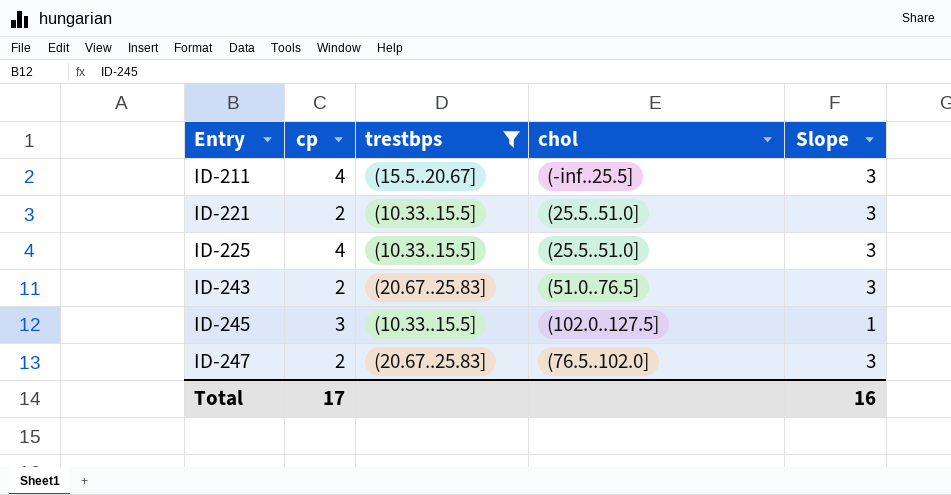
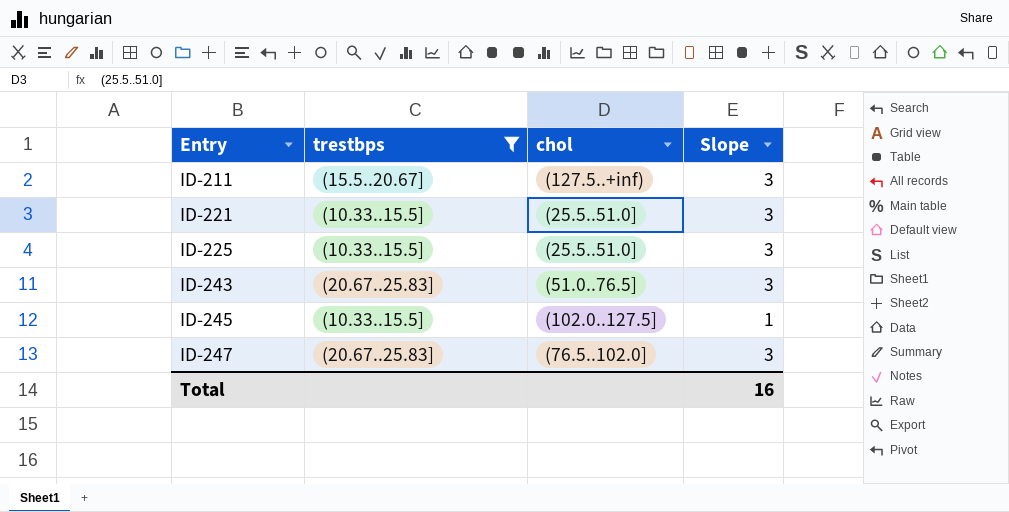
column cp | position: 2 -> none
ID-211 | chol: (-inf..25.5] -> (127.5..+inf)

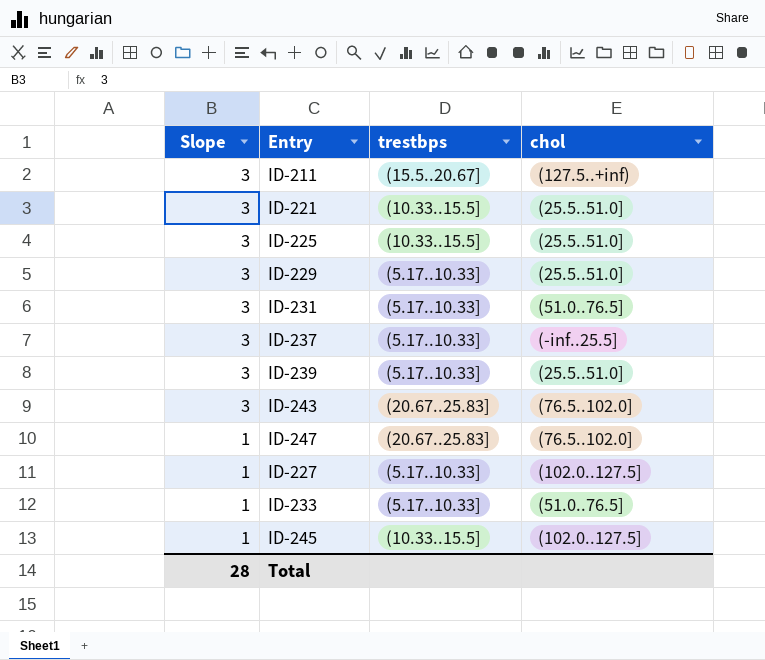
filter: trestbps != (5.17..10.33] -> none
row order: Entry ascending -> Slope descending
column Slope | position: 4 -> 1
ID-243 | chol: (51.0..76.5] -> (76.5..102.0]
ID-247 | Slope: 3 -> 1
Total | Slope: 16 -> 28

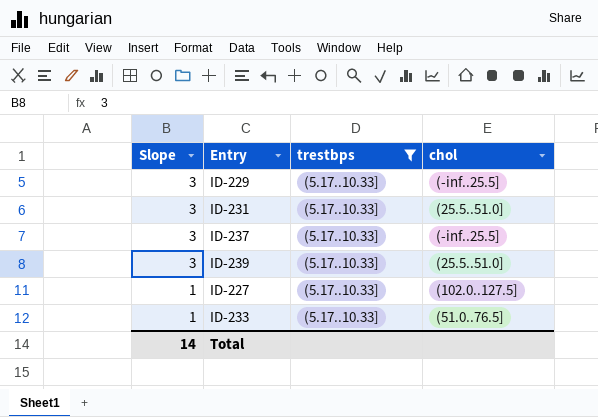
filter: none -> trestbps = (5.17..10.33]
ID-229 | chol: (25.5..51.0] -> (-inf..25.5]
ID-231 | chol: (51.0..76.5] -> (25.5..51.0]
Total | Slope: 28 -> 14

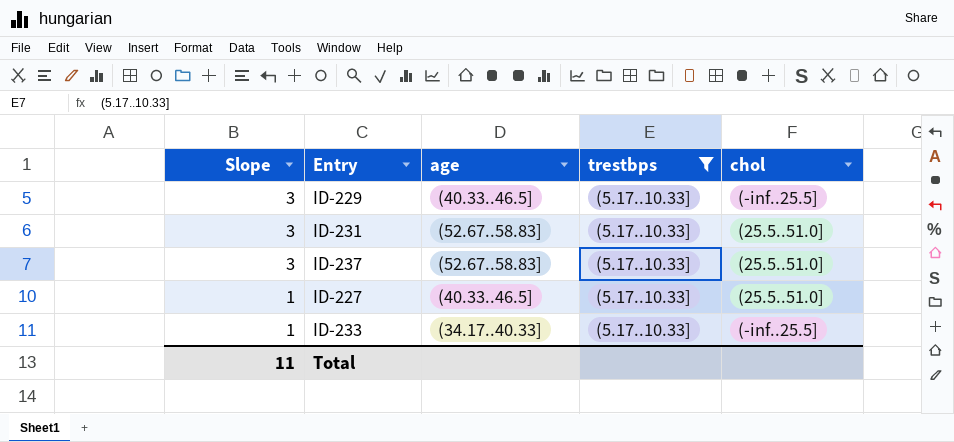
column age | position: none -> 3
row ID-239: 3 | (5.17..10.33] | (25.5..51.0] -> none
ID-237 | chol: (-inf..25.5] -> (25.5..51.0]
ID-227 | chol: (102.0..127.5] -> (25.5..51.0]
ID-233 | chol: (51.0..76.5] -> (-inf..25.5]
Total | Slope: 14 -> 11

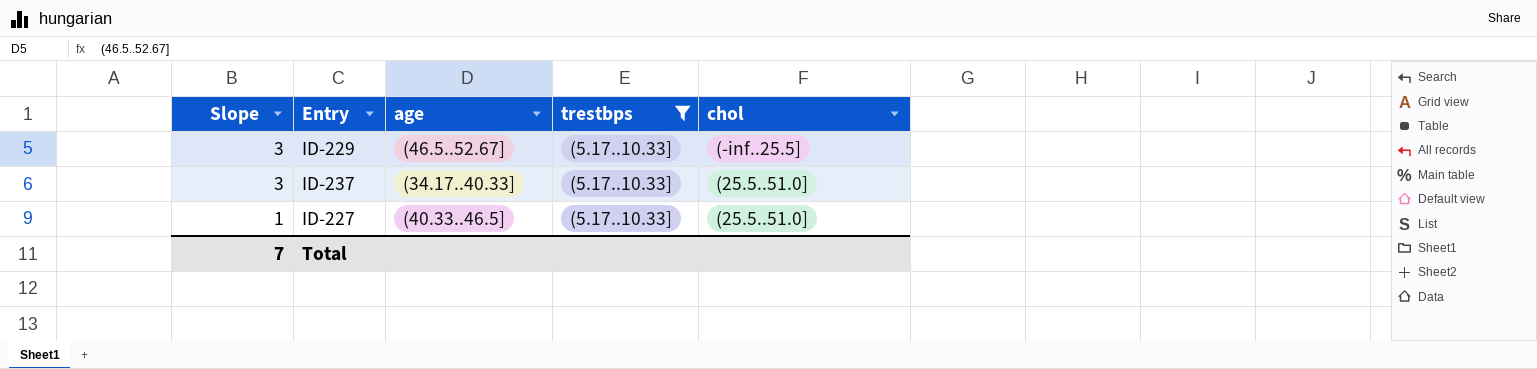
row ID-231: 3 | (52.67..58.83] | (5.17..10.33] | (25.5..51.0] -> none
row ID-233: 1 | (34.17..40.33] | (5.17..10.33] | (-inf..25.5] -> none
ID-229 | age: (40.33..46.5] -> (46.5..52.67]
ID-237 | age: (52.67..58.83] -> (34.17..40.33]
Total | Slope: 11 -> 7

